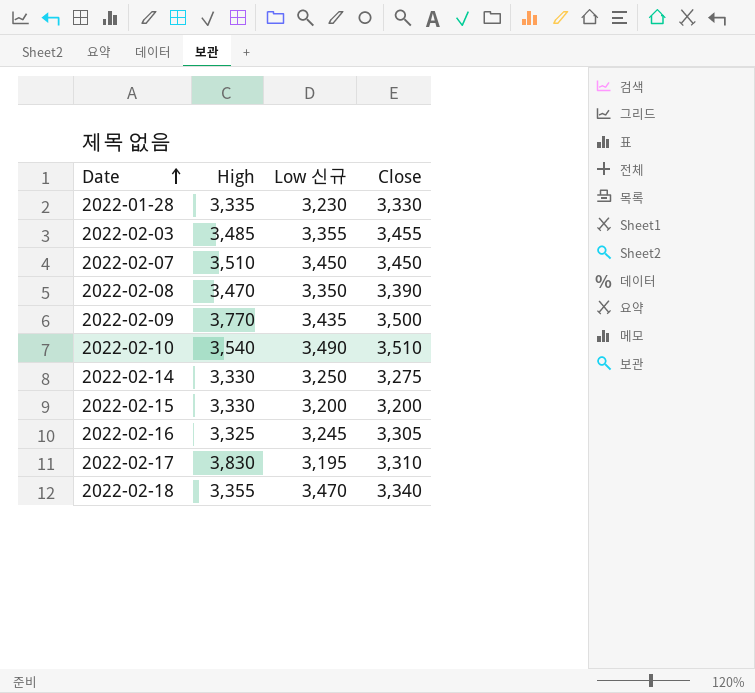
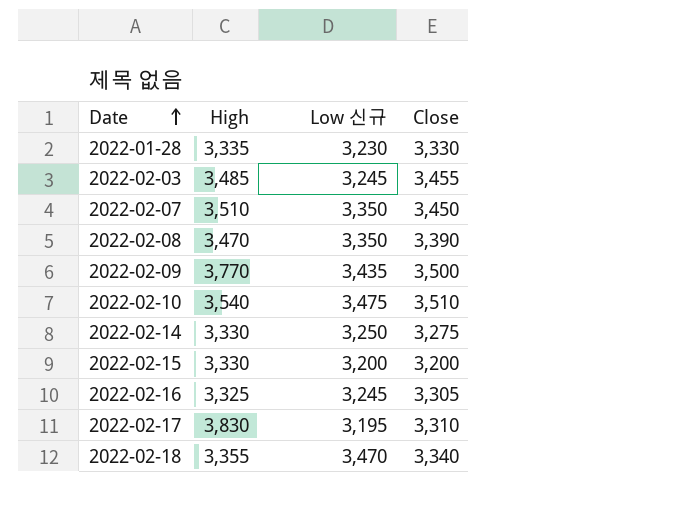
2022-02-03 | Low 신규: 3,355 -> 3,245
2022-02-07 | Low 신규: 3,450 -> 3,350
2022-02-10 | Low 신규: 3,490 -> 3,475

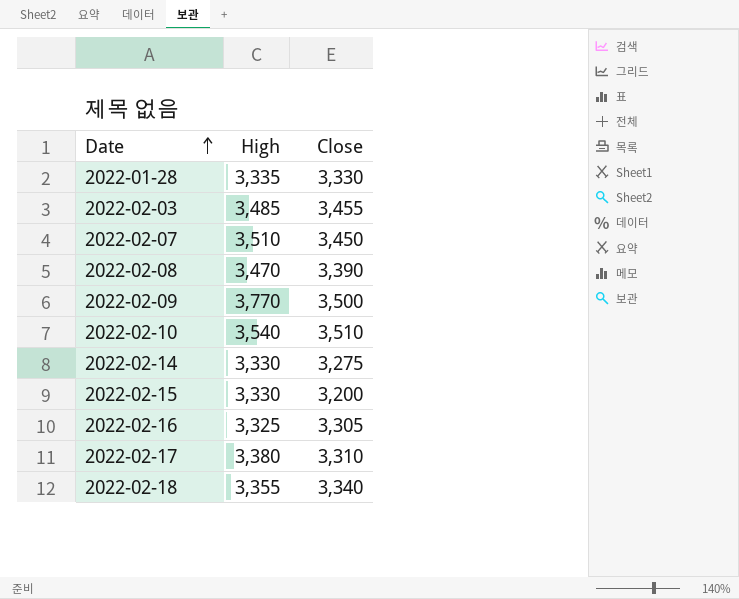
column Low 신규 | position: 3 -> none
2022-02-17 | High: 3,830 -> 3,380

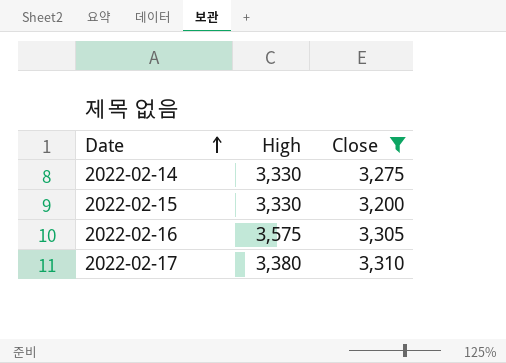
filter: none -> Close <= 3,310
2022-02-16 | High: 3,325 -> 3,575

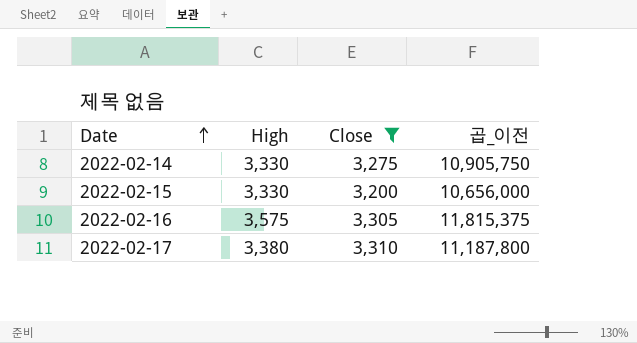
column 곱_이전 | formula: none -> [High] * [Close]

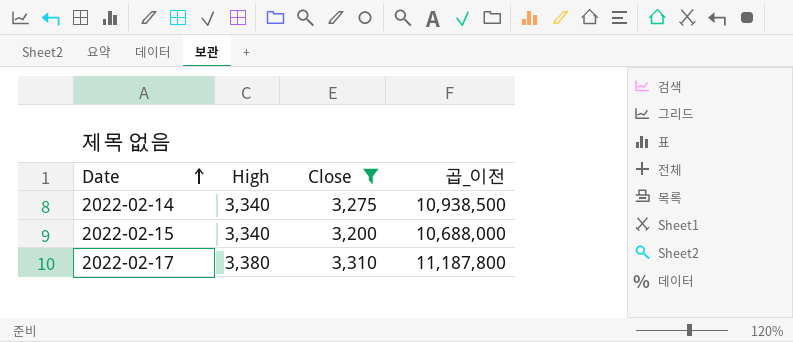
row 2022-02-16: 3,575 | 3,305 | 11,815,375 -> none
2022-02-14 | High: 3,330 -> 3,340
2022-02-14 | 곱_이전: 10,905,750 -> 10,938,500
2022-02-15 | High: 3,330 -> 3,340
2022-02-15 | 곱_이전: 10,656,000 -> 10,688,000

